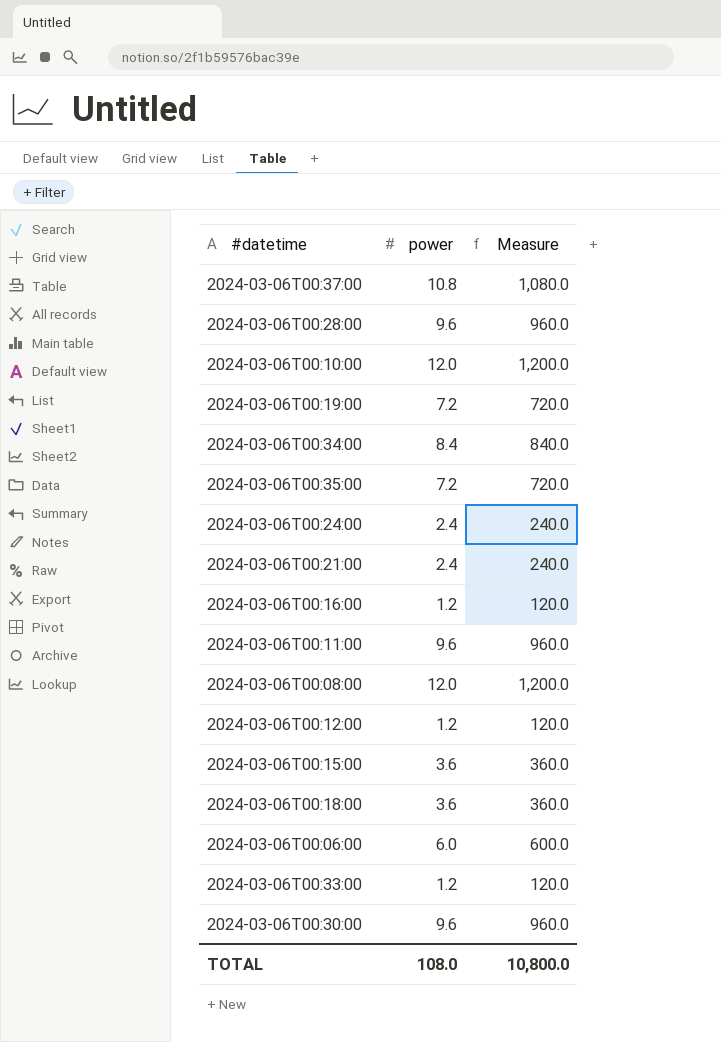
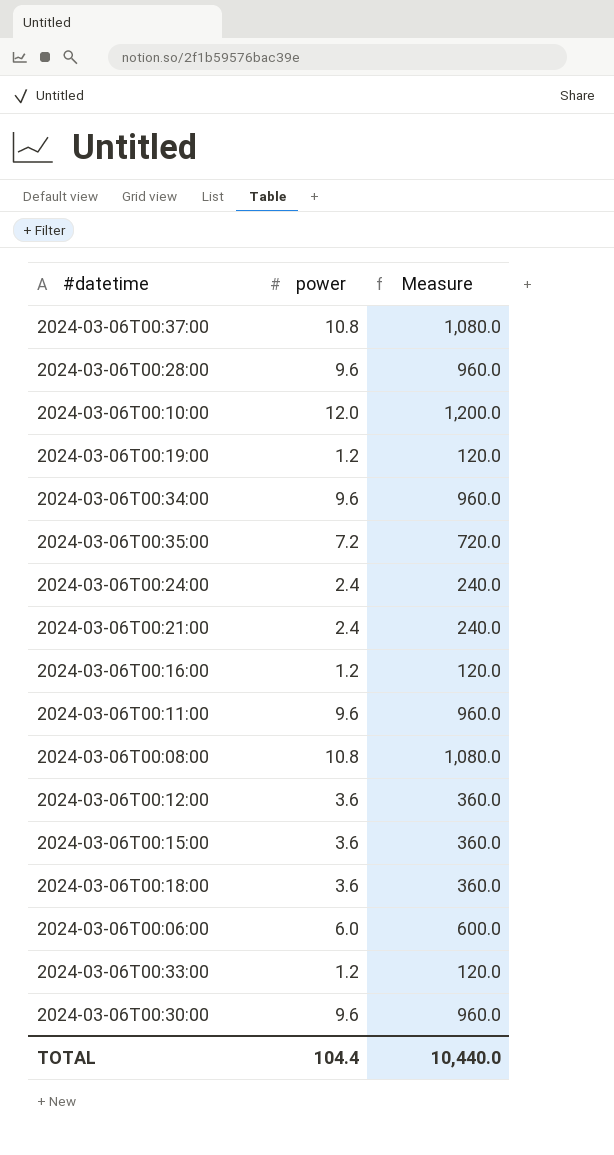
2024-03-06T00:19:00 | power: 7.2 -> 1.2
2024-03-06T00:19:00 | Measure: 720.0 -> 120.0
2024-03-06T00:34:00 | power: 8.4 -> 9.6
2024-03-06T00:34:00 | Measure: 840.0 -> 960.0
2024-03-06T00:08:00 | power: 12.0 -> 10.8
2024-03-06T00:08:00 | Measure: 1,200.0 -> 1,080.0
2024-03-06T00:12:00 | power: 1.2 -> 3.6
2024-03-06T00:12:00 | Measure: 120.0 -> 360.0
TOTAL | power: 108.0 -> 104.4
TOTAL | Measure: 10,800.0 -> 10,440.0

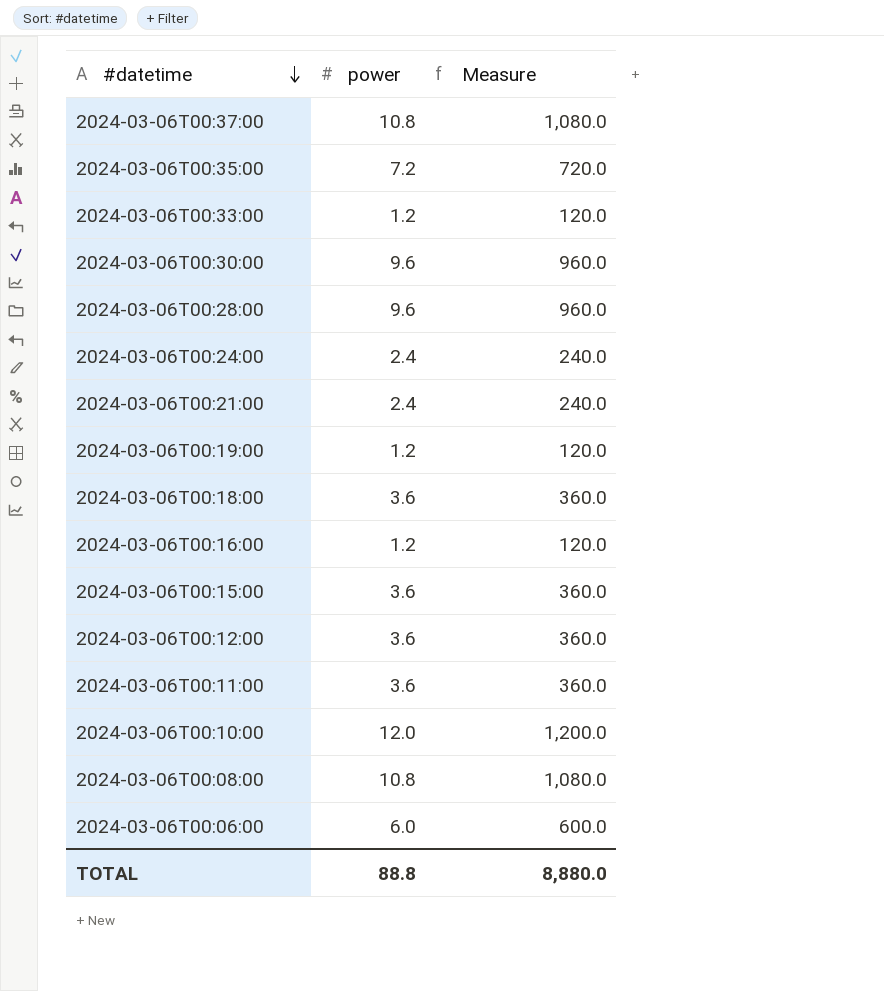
row order: none -> #datetime descending
row 2024-03-06T00:34:00: 9.6 | 960.0 -> none
2024-03-06T00:11:00 | power: 9.6 -> 3.6
2024-03-06T00:11:00 | Measure: 960.0 -> 360.0
TOTAL | power: 104.4 -> 88.8
TOTAL | Measure: 10,440.0 -> 8,880.0

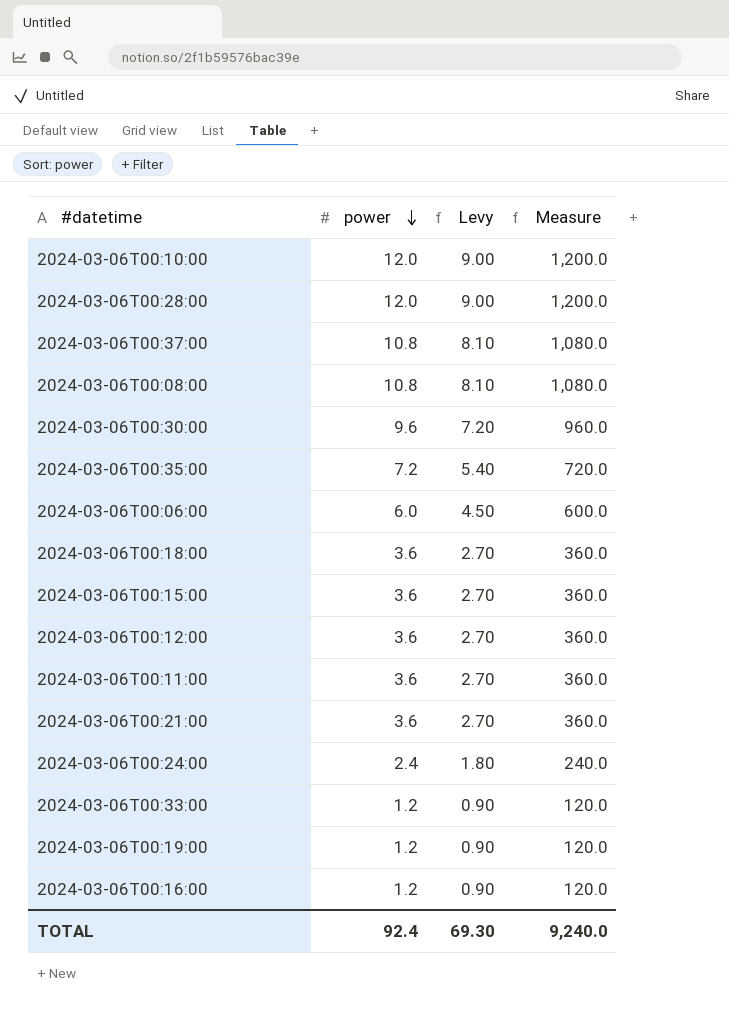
row order: #datetime descending -> power descending
column Levy | formula: none -> [power] * 0.75
2024-03-06T00:28:00 | power: 9.6 -> 12.0
2024-03-06T00:28:00 | Measure: 960.0 -> 1,200.0
2024-03-06T00:21:00 | power: 2.4 -> 3.6
2024-03-06T00:21:00 | Measure: 240.0 -> 360.0
TOTAL | power: 88.8 -> 92.4
TOTAL | Measure: 8,880.0 -> 9,240.0

